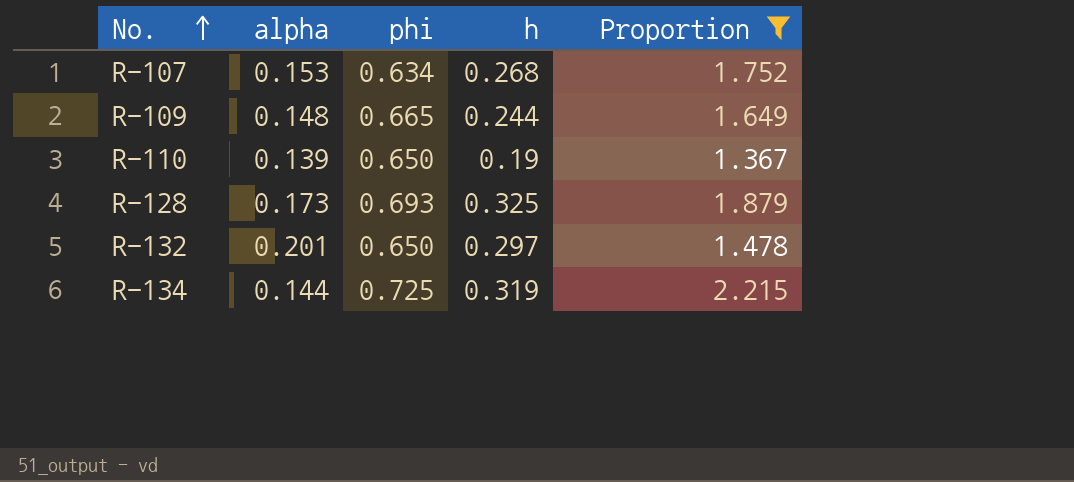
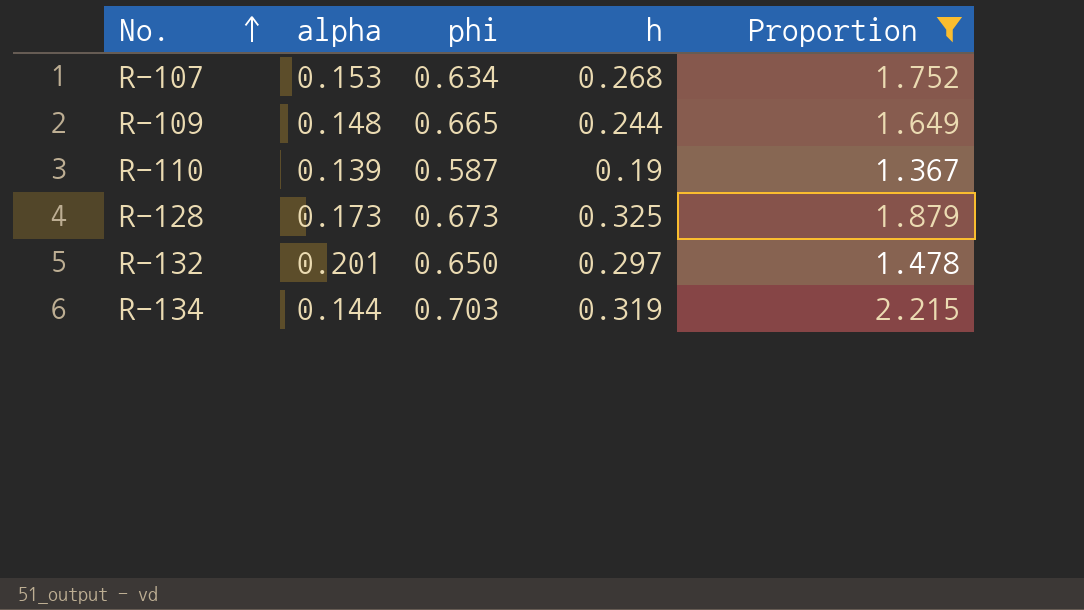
R-110 | phi: 0.650 -> 0.587
R-128 | phi: 0.693 -> 0.673
R-134 | phi: 0.725 -> 0.703

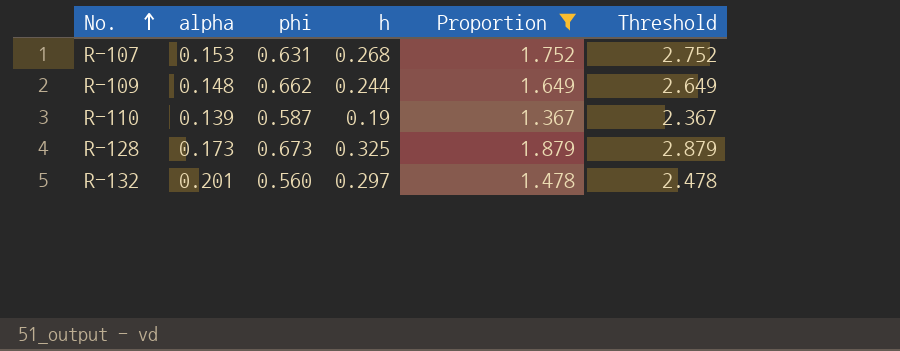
column Threshold | formula: none -> [Proportion] + 1
row R-134: 0.144 | 0.703 | 0.319 | 2.215 -> none
R-107 | phi: 0.634 -> 0.631
R-109 | phi: 0.665 -> 0.662
R-132 | phi: 0.650 -> 0.560

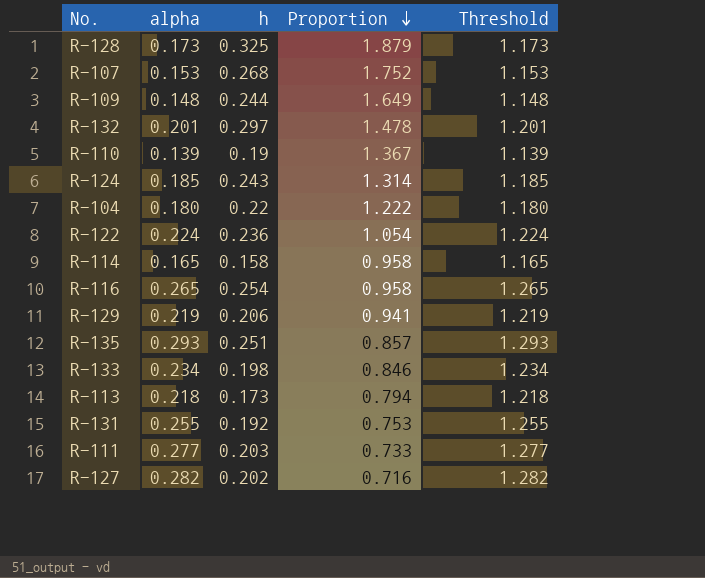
filter: Proportion >= 1.367 -> none
row order: No. ascending -> Proportion descending
column phi | position: 3 -> none
column Threshold | formula: [Proportion] + 1 -> [alpha] + 1

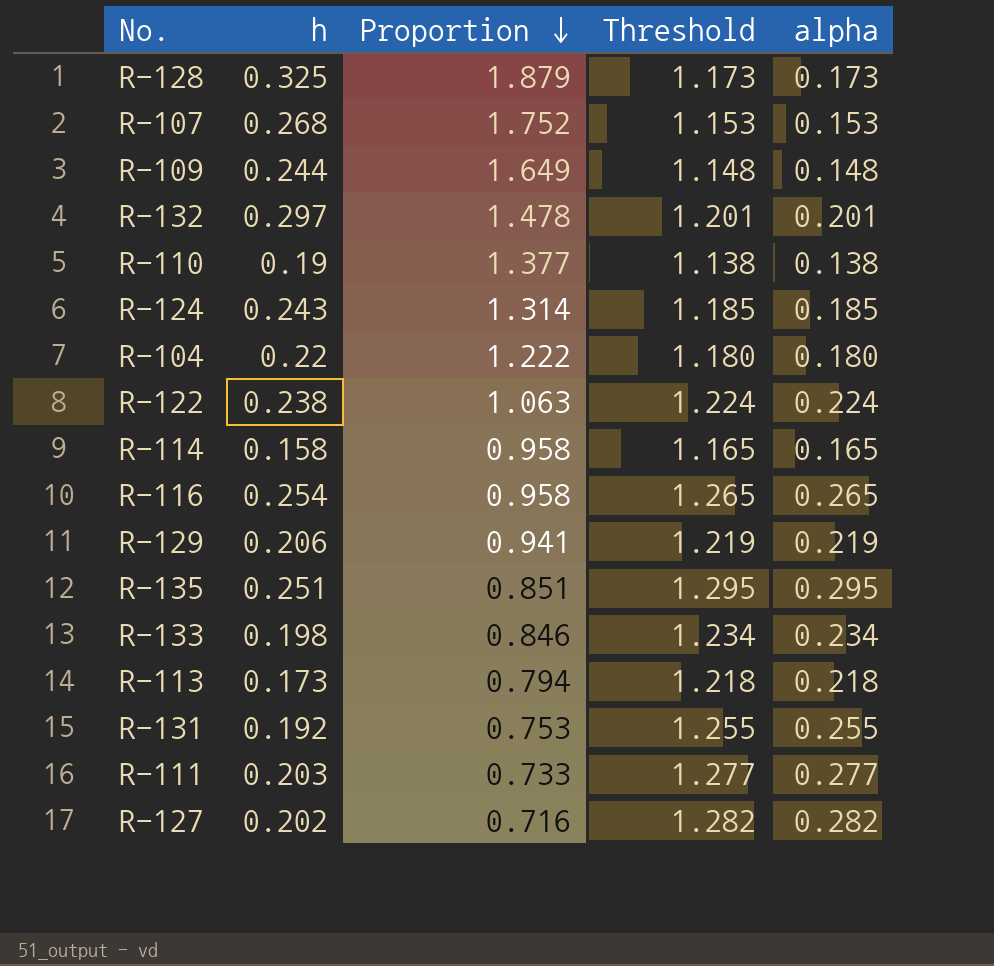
column alpha | position: 2 -> 5
R-110 | Proportion: 1.367 -> 1.377
R-110 | Threshold: 1.139 -> 1.138
R-110 | alpha: 0.139 -> 0.138
R-122 | h: 0.236 -> 0.238
R-122 | Proportion: 1.054 -> 1.063
R-135 | Proportion: 0.857 -> 0.851
R-135 | Threshold: 1.293 -> 1.295
R-135 | alpha: 0.293 -> 0.295

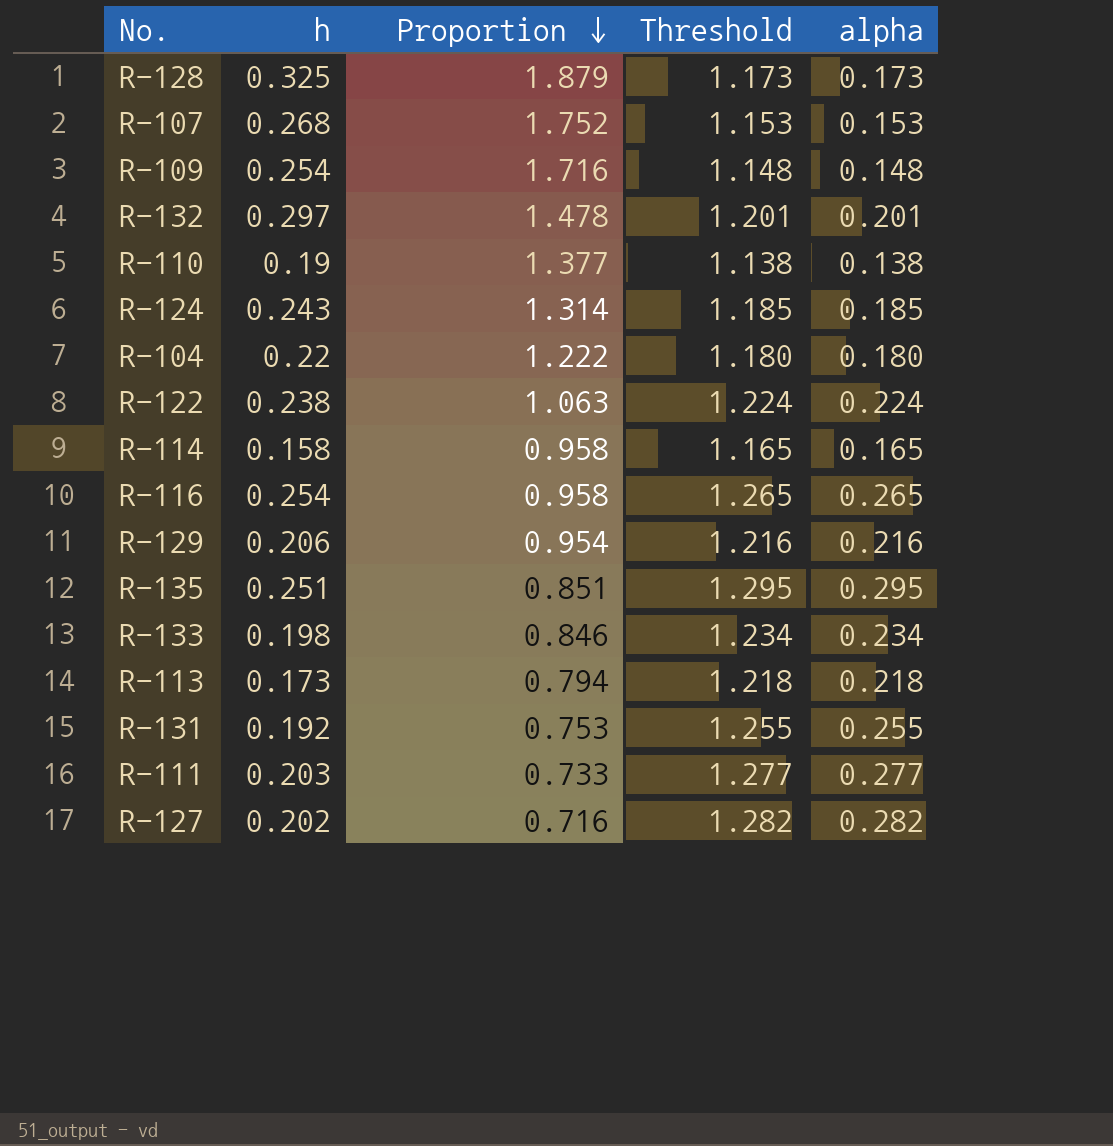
R-109 | h: 0.244 -> 0.254
R-109 | Proportion: 1.649 -> 1.716
R-129 | Proportion: 0.941 -> 0.954
R-129 | Threshold: 1.219 -> 1.216
R-129 | alpha: 0.219 -> 0.216

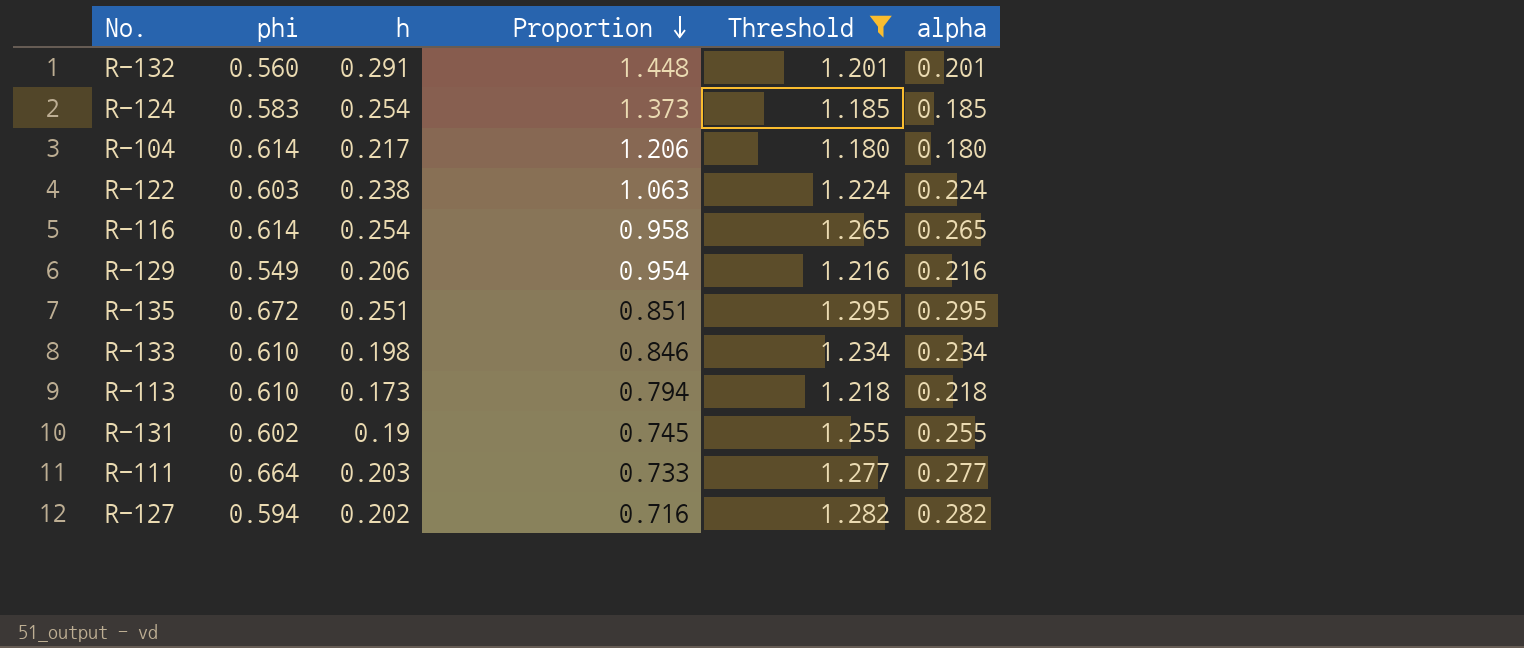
filter: none -> Threshold >= 1.180
column phi | position: none -> 2
R-132 | h: 0.297 -> 0.291
R-132 | Proportion: 1.478 -> 1.448
R-124 | h: 0.243 -> 0.254
R-124 | Proportion: 1.314 -> 1.373
R-104 | h: 0.22 -> 0.217
R-104 | Proportion: 1.222 -> 1.206
R-131 | h: 0.192 -> 0.19
R-131 | Proportion: 0.753 -> 0.745

